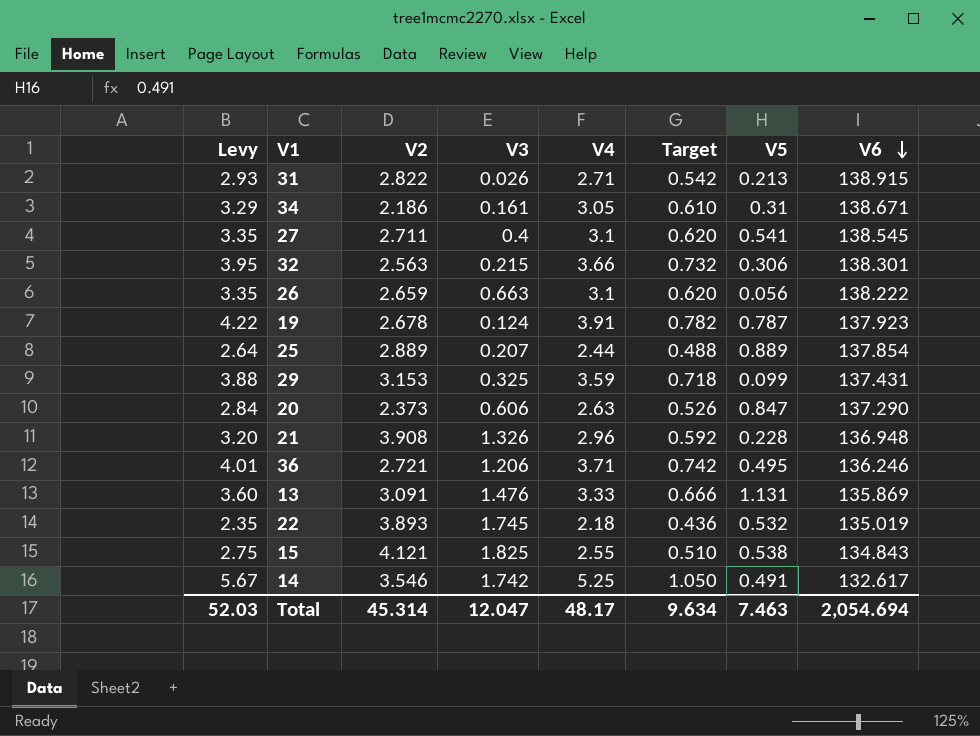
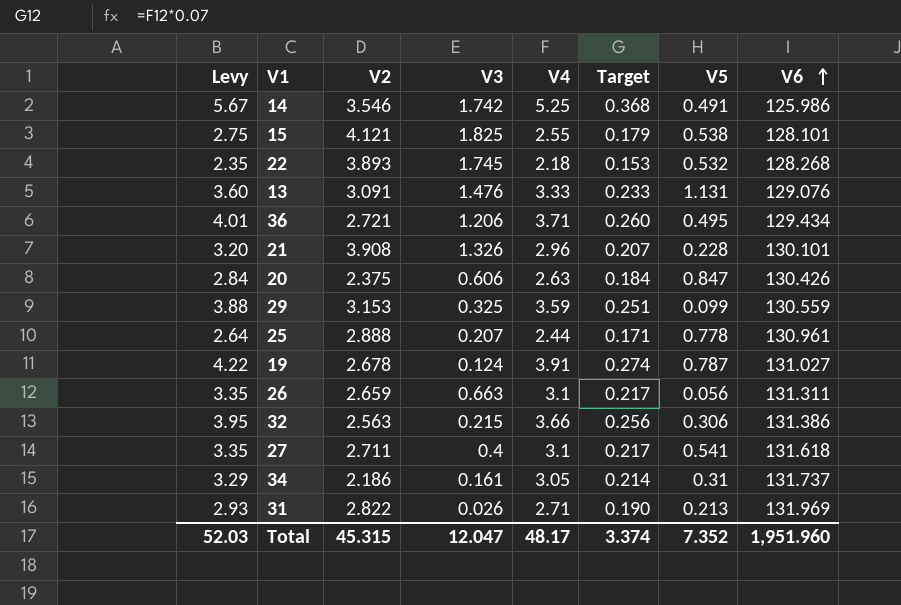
row order: V6 descending -> V6 ascending
column Target | formula: [V4] * 0.2 -> [V4] * 0.07
14 | V6: 132.617 -> 125.986
15 | V6: 134.843 -> 128.101
22 | V6: 135.019 -> 128.268
13 | V6: 135.869 -> 129.076
36 | V6: 136.246 -> 129.434
21 | V6: 136.948 -> 130.101
20 | V2: 2.373 -> 2.375
20 | V6: 137.290 -> 130.426
29 | V6: 137.431 -> 130.559
25 | V2: 2.889 -> 2.888
25 | V5: 0.889 -> 0.778
25 | V6: 137.854 -> 130.961
19 | V6: 137.923 -> 131.027
26 | V6: 138.222 -> 131.311
32 | V6: 138.301 -> 131.386
27 | V6: 138.545 -> 131.618
34 | V6: 138.671 -> 131.737
31 | V6: 138.915 -> 131.969
Total | V2: 45.314 -> 45.315
Total | Target: 9.634 -> 3.374
Total | V5: 7.463 -> 7.352
Total | V6: 2,054.694 -> 1,951.960

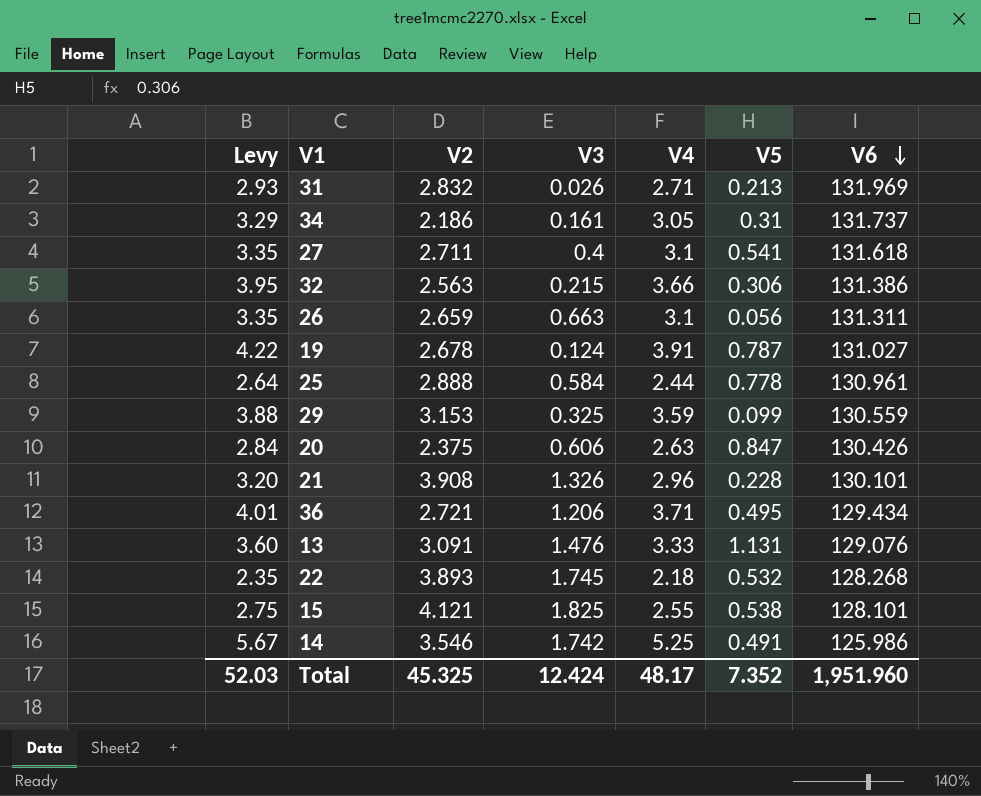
row order: V6 ascending -> V6 descending
column Target | formula: [V4] * 0.07 -> none
31 | V2: 2.822 -> 2.832
25 | V3: 0.207 -> 0.584
Total | V2: 45.315 -> 45.325
Total | V3: 12.047 -> 12.424

